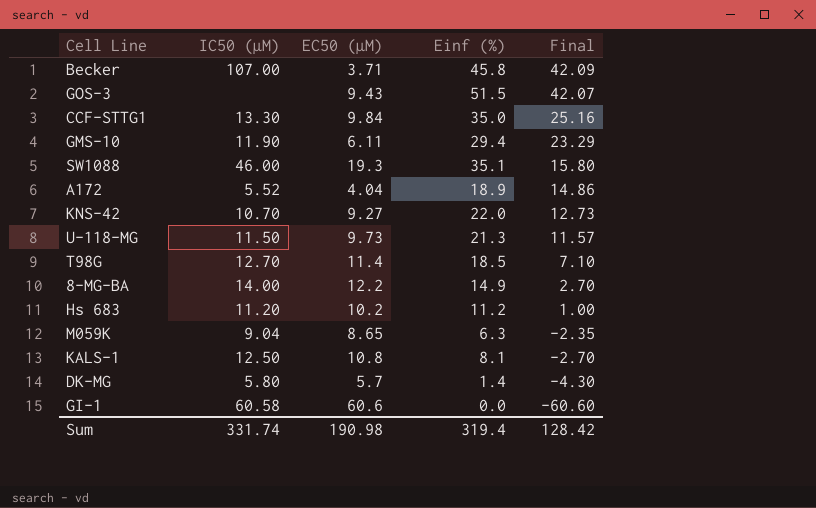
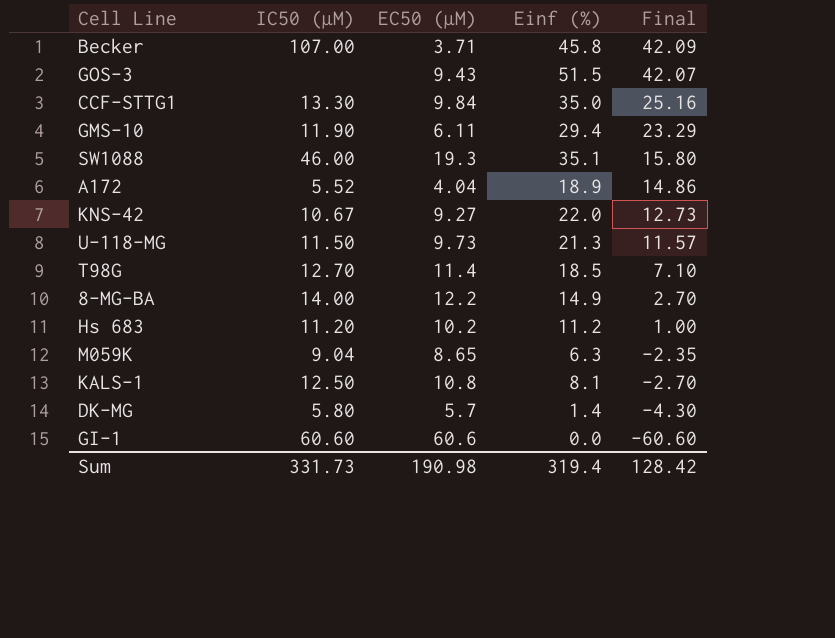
KNS-42 | IC50 (µM): 10.70 -> 10.67
GI-1 | IC50 (µM): 60.58 -> 60.60
Sum | IC50 (µM): 331.74 -> 331.73

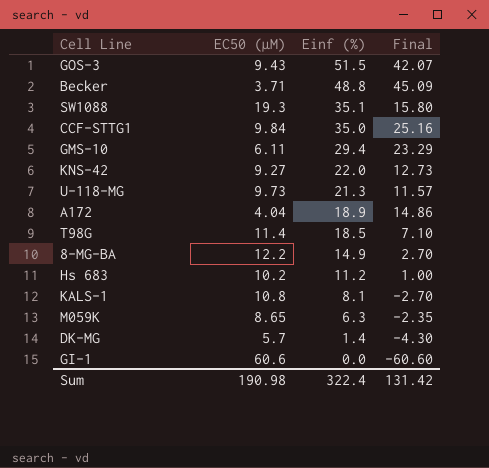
row order: Final descending -> Einf (%) descending
column IC50 (µM) | position: 2 -> none
Becker | Einf (%): 45.8 -> 48.8
Becker | Final: 42.09 -> 45.09
Sum | Einf (%): 319.4 -> 322.4
Sum | Final: 128.42 -> 131.42

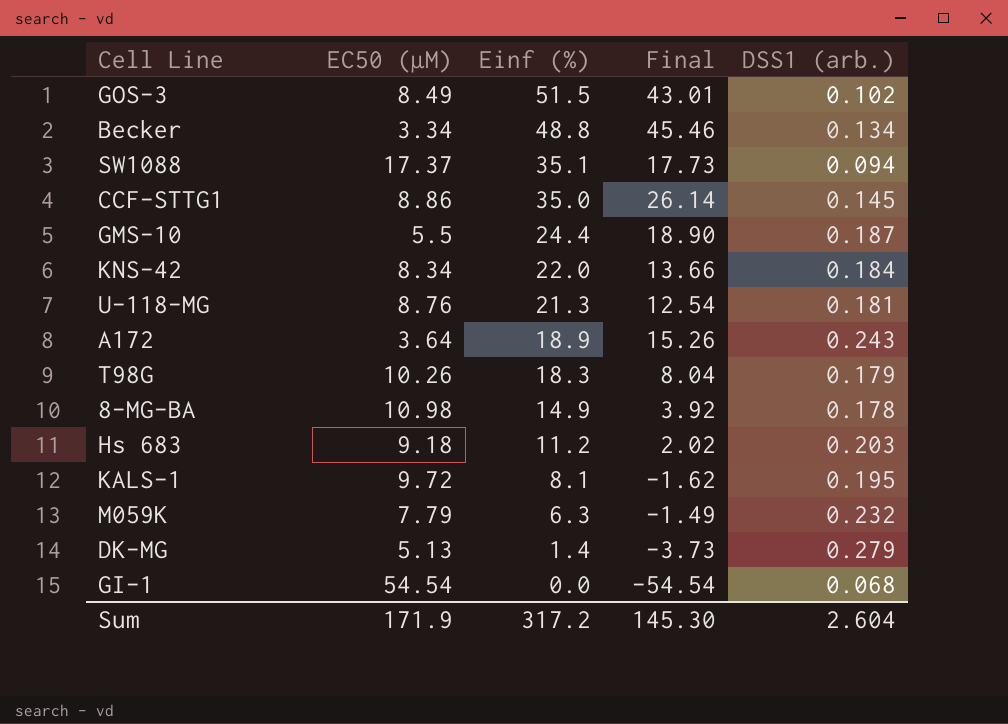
column DSS1 (arb.) | position: none -> 5
GOS-3 | EC50 (µM): 9.43 -> 8.49
GOS-3 | Final: 42.07 -> 43.01
Becker | EC50 (µM): 3.71 -> 3.34
Becker | Final: 45.09 -> 45.46
SW1088 | EC50 (µM): 19.3 -> 17.37
SW1088 | Final: 15.80 -> 17.73
CCF-STTG1 | EC50 (µM): 9.84 -> 8.86
CCF-STTG1 | Final: 25.16 -> 26.14
GMS-10 | EC50 (µM): 6.11 -> 5.5
GMS-10 | Einf (%): 29.4 -> 24.4
GMS-10 | Final: 23.29 -> 18.90
KNS-42 | EC50 (µM): 9.27 -> 8.34
KNS-42 | Final: 12.73 -> 13.66
U-118-MG | EC50 (µM): 9.73 -> 8.76
U-118-MG | Final: 11.57 -> 12.54
A172 | EC50 (µM): 4.04 -> 3.64
A172 | Final: 14.86 -> 15.26
T98G | EC50 (µM): 11.4 -> 10.26
T98G | Einf (%): 18.5 -> 18.3
T98G | Final: 7.10 -> 8.04
8-MG-BA | EC50 (µM): 12.2 -> 10.98
8-MG-BA | Final: 2.70 -> 3.92
Hs 683 | EC50 (µM): 10.2 -> 9.18
Hs 683 | Final: 1.00 -> 2.02
KALS-1 | EC50 (µM): 10.8 -> 9.72
KALS-1 | Final: -2.70 -> -1.62
M059K | EC50 (µM): 8.65 -> 7.79
M059K | Final: -2.35 -> -1.49
DK-MG | EC50 (µM): 5.7 -> 5.13
DK-MG | Final: -4.30 -> -3.73
GI-1 | EC50 (µM): 60.6 -> 54.54
GI-1 | Final: -60.60 -> -54.54
Sum | EC50 (µM): 190.98 -> 171.9
Sum | Einf (%): 322.4 -> 317.2
Sum | Final: 131.42 -> 145.30

